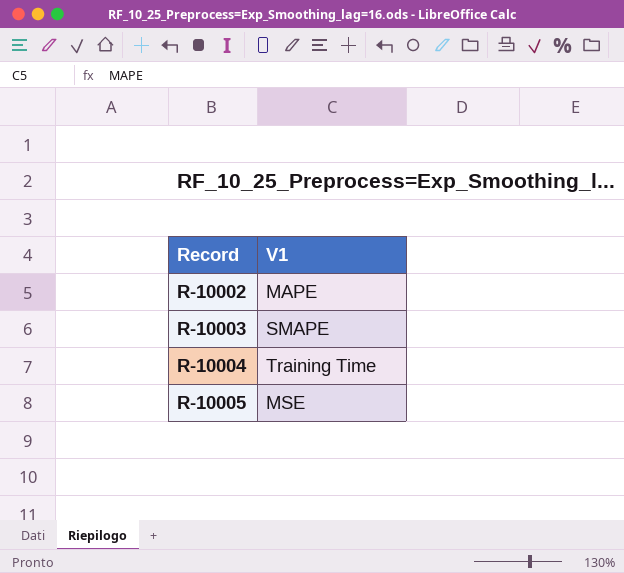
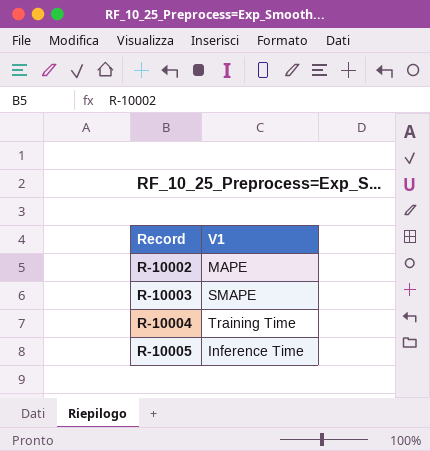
R-10005 | V1: MSE -> Inference Time

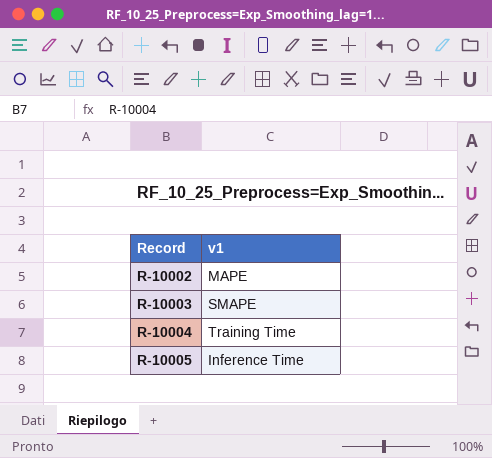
column name: V1 -> v1

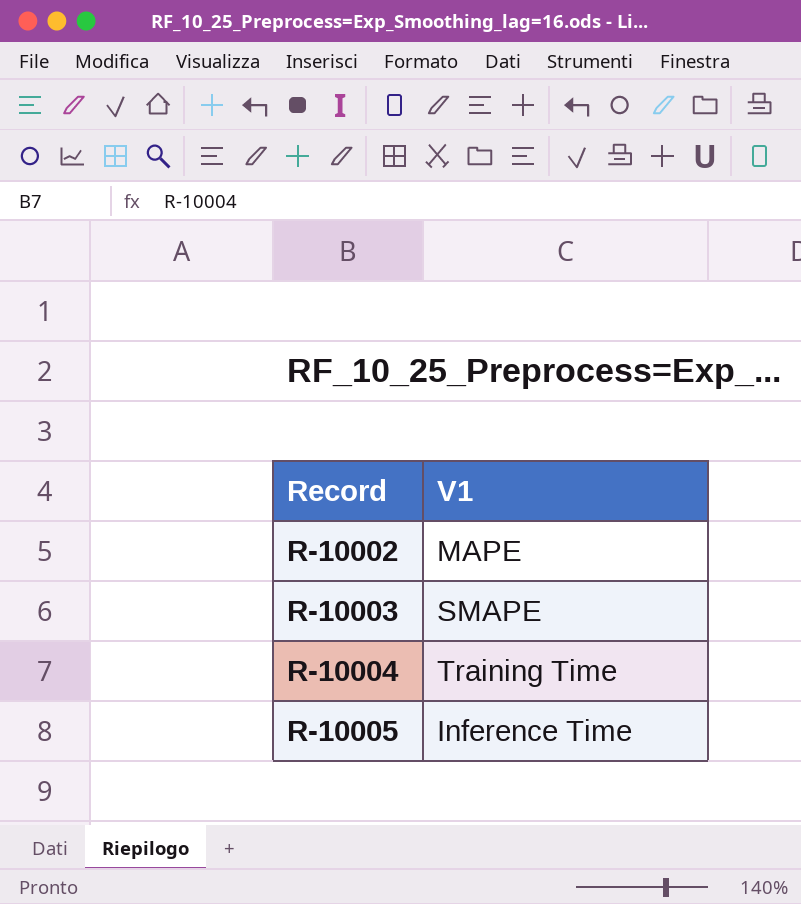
column name: v1 -> V1

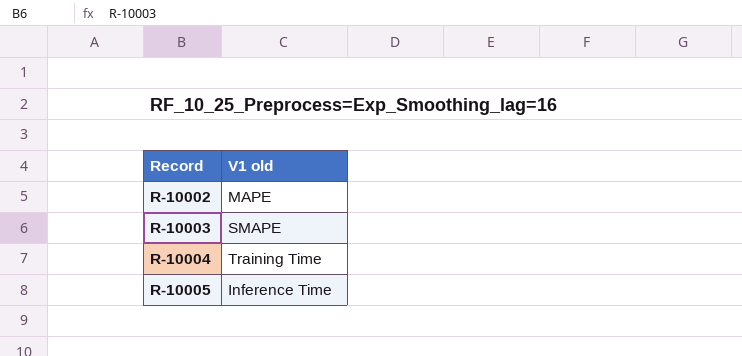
column name: V1 -> V1 old

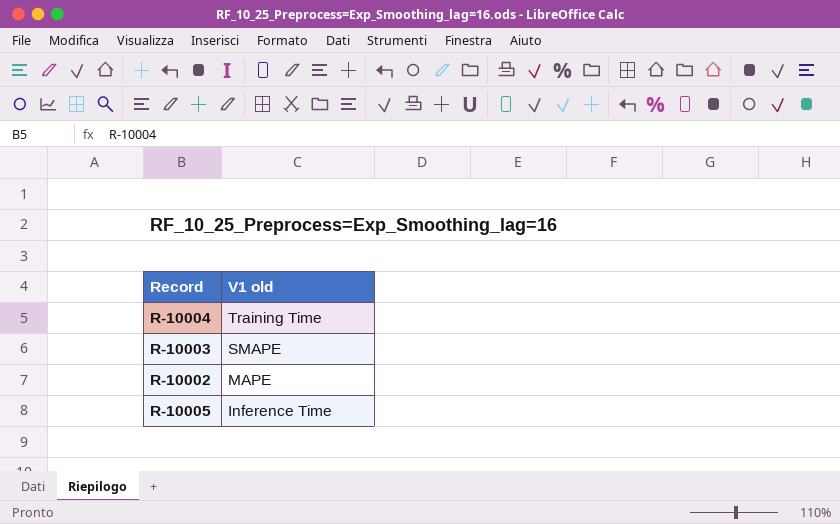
row order: Record ascending -> V1 old descending

